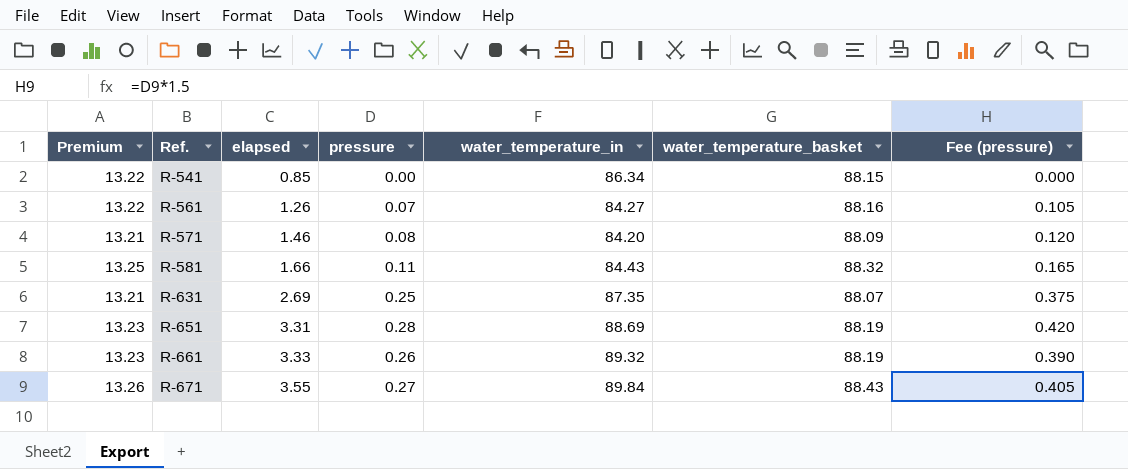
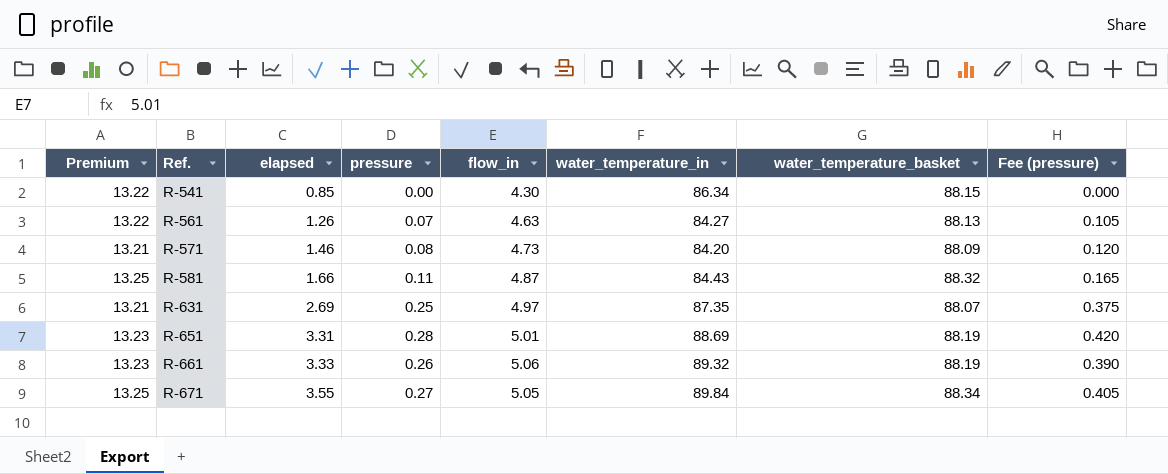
column flow_in | position: none -> 5
R-561 | water_temperature_basket: 88.16 -> 88.13
R-671 | Premium: 13.26 -> 13.25
R-671 | water_temperature_basket: 88.43 -> 88.34

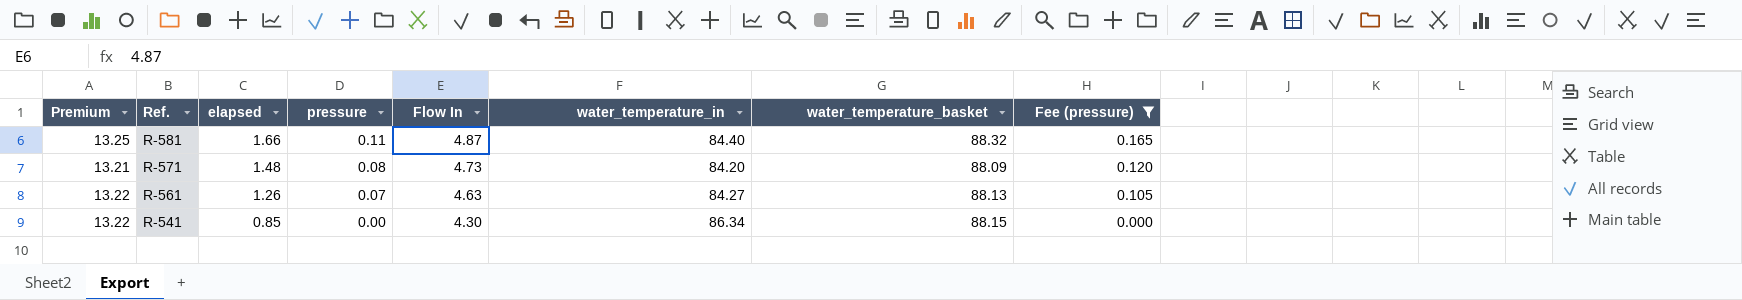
filter: none -> Fee (pressure) <= 0.165
row order: Ref. ascending -> Ref. descending
column name: flow_in -> Flow In
R-581 | water_temperature_in: 84.43 -> 84.40
R-571 | elapsed: 1.46 -> 1.48

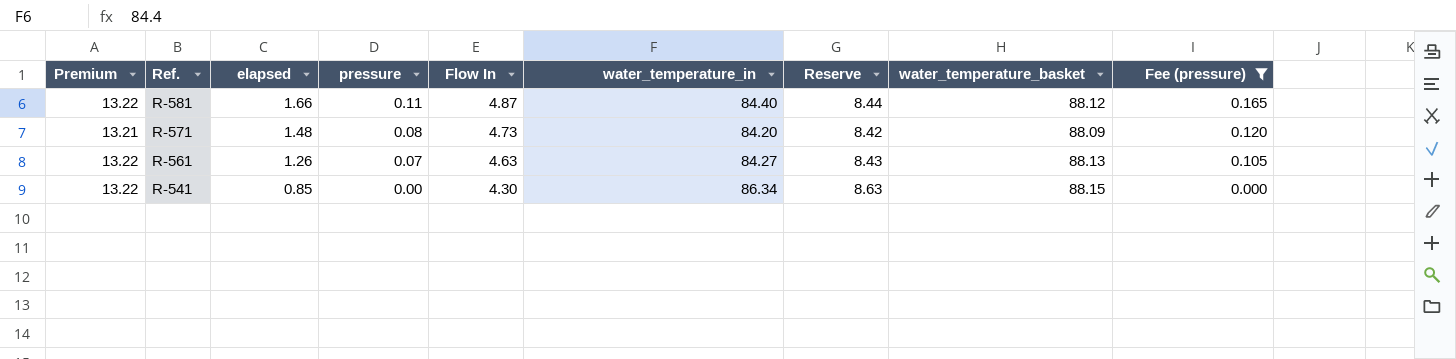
column Reserve | formula: none -> [water_temperature_in] * 0.1
R-581 | Premium: 13.25 -> 13.22
R-581 | water_temperature_basket: 88.32 -> 88.12

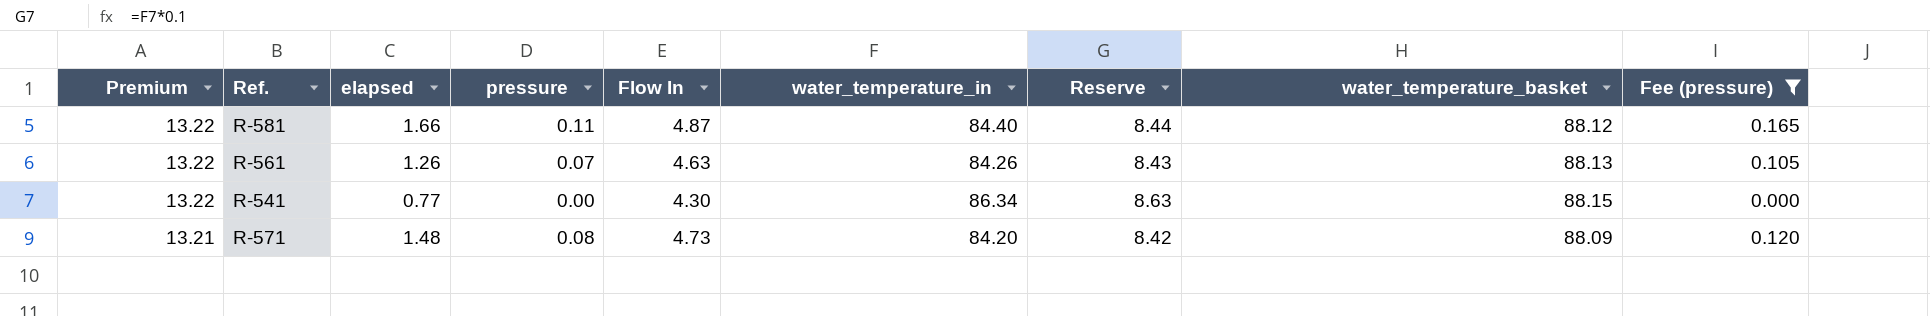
row order: Ref. descending -> Premium descending
R-561 | water_temperature_in: 84.27 -> 84.26
R-541 | elapsed: 0.85 -> 0.77

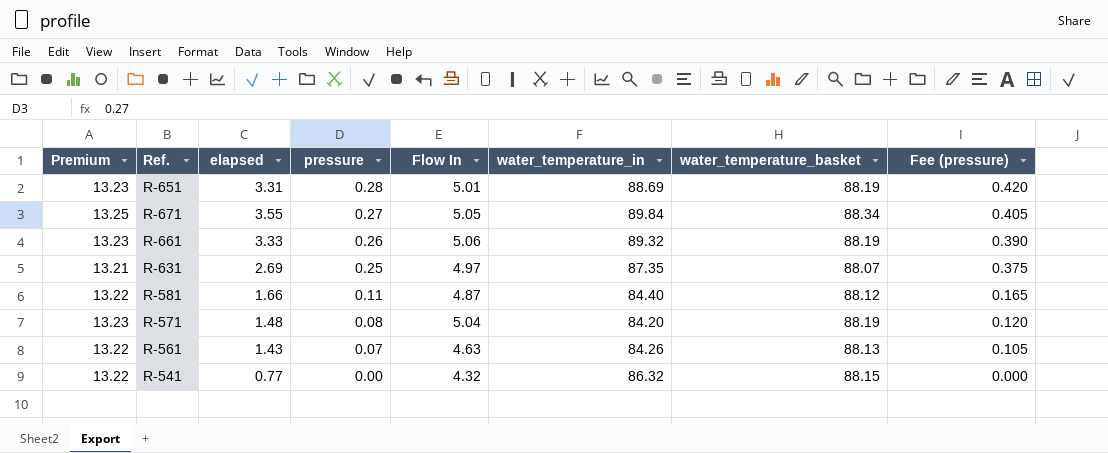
filter: Fee (pressure) <= 0.165 -> none
row order: Premium descending -> pressure descending
column Reserve | formula: [water_temperature_in] * 0.1 -> none
R-571 | Premium: 13.21 -> 13.23
R-571 | Flow In: 4.73 -> 5.04
R-571 | water_temperature_basket: 88.09 -> 88.19
R-561 | elapsed: 1.26 -> 1.43
R-541 | Flow In: 4.30 -> 4.32
R-541 | water_temperature_in: 86.34 -> 86.32

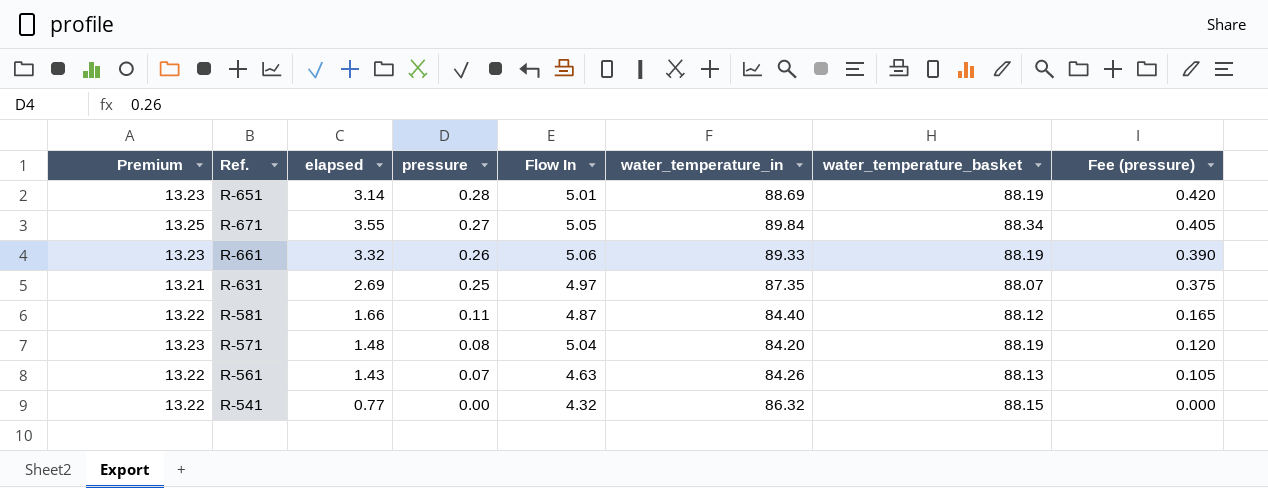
R-651 | elapsed: 3.31 -> 3.14
R-661 | elapsed: 3.33 -> 3.32
R-661 | water_temperature_in: 89.32 -> 89.33

